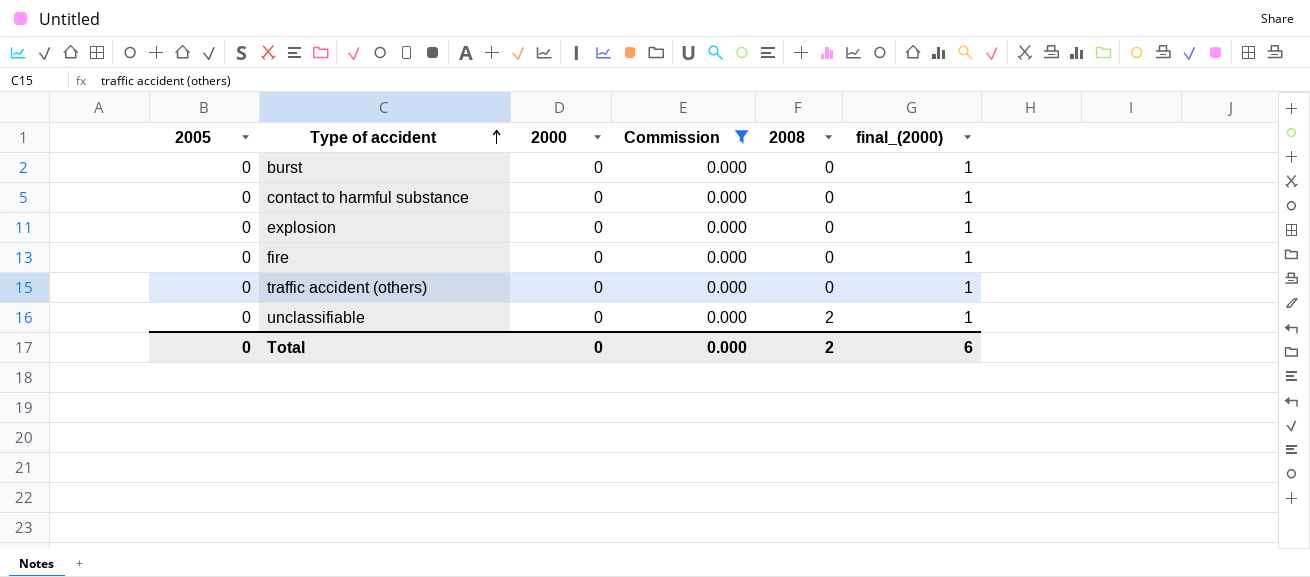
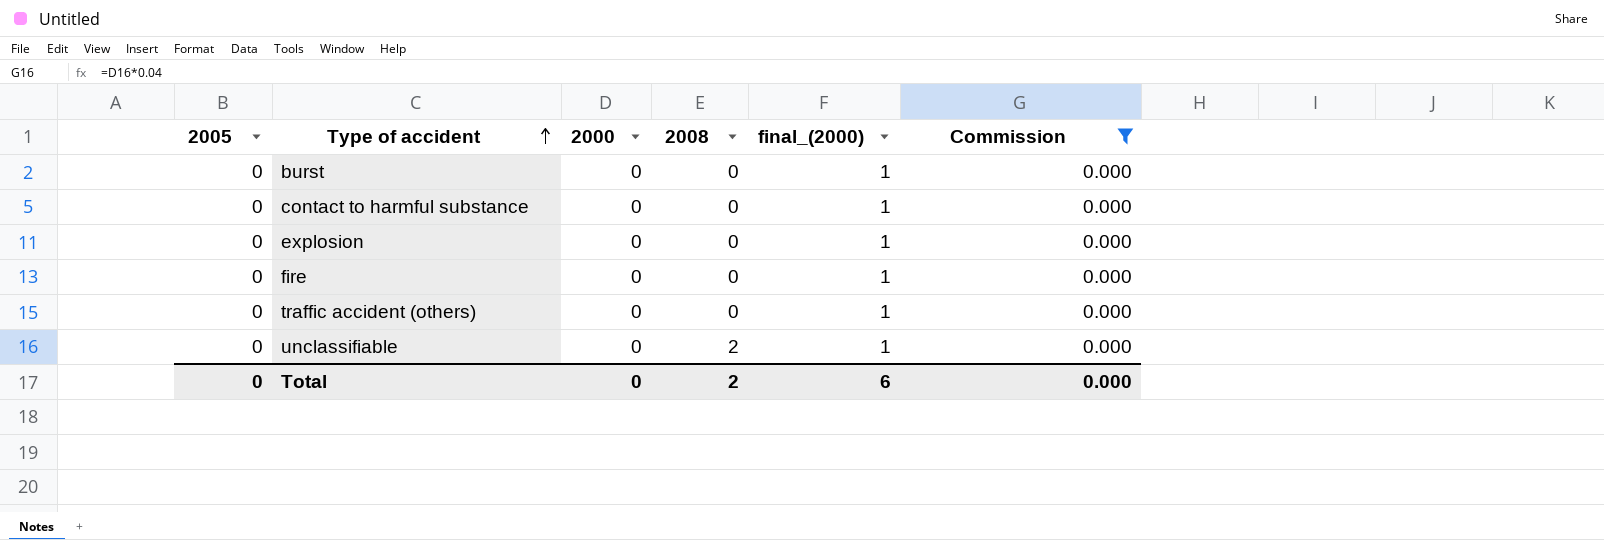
column Commission | position: 4 -> 6

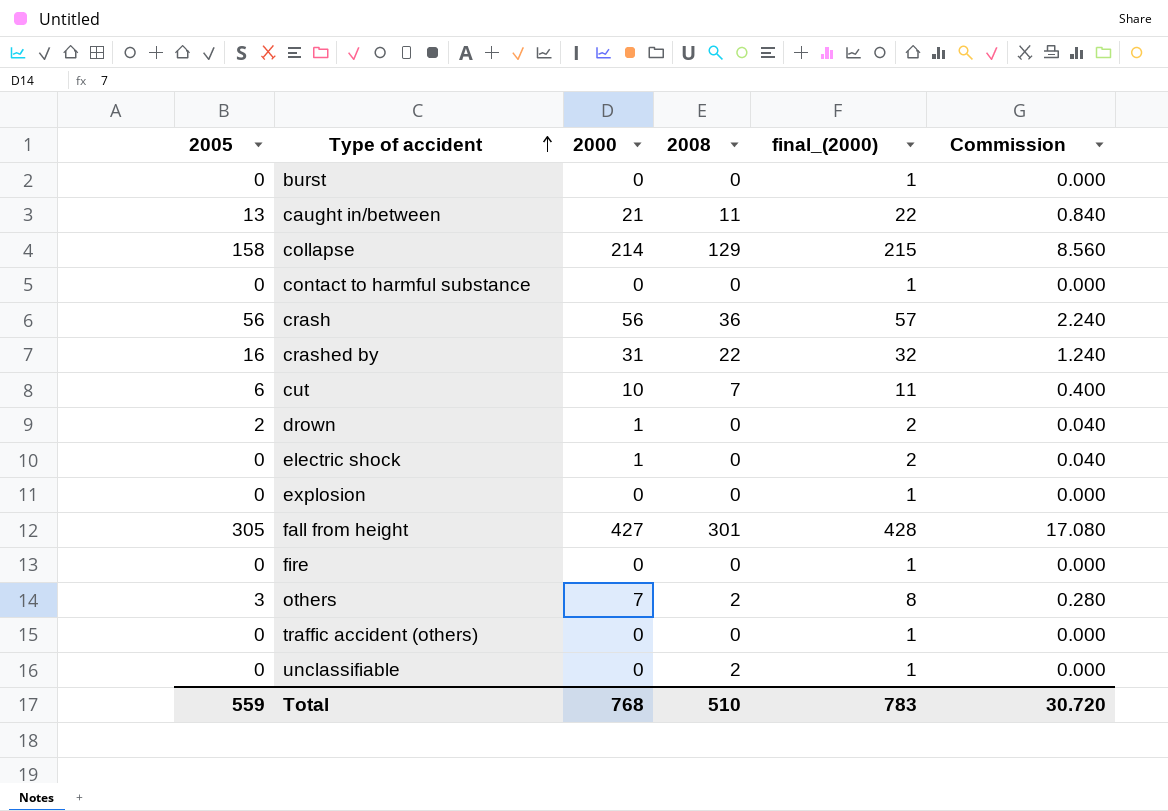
filter: Commission = 0.000 -> none
Total | 2005: 0 -> 559
Total | 2000: 0 -> 768
Total | 2008: 2 -> 510
Total | final_(2000): 6 -> 783
Total | Commission: 0.000 -> 30.720

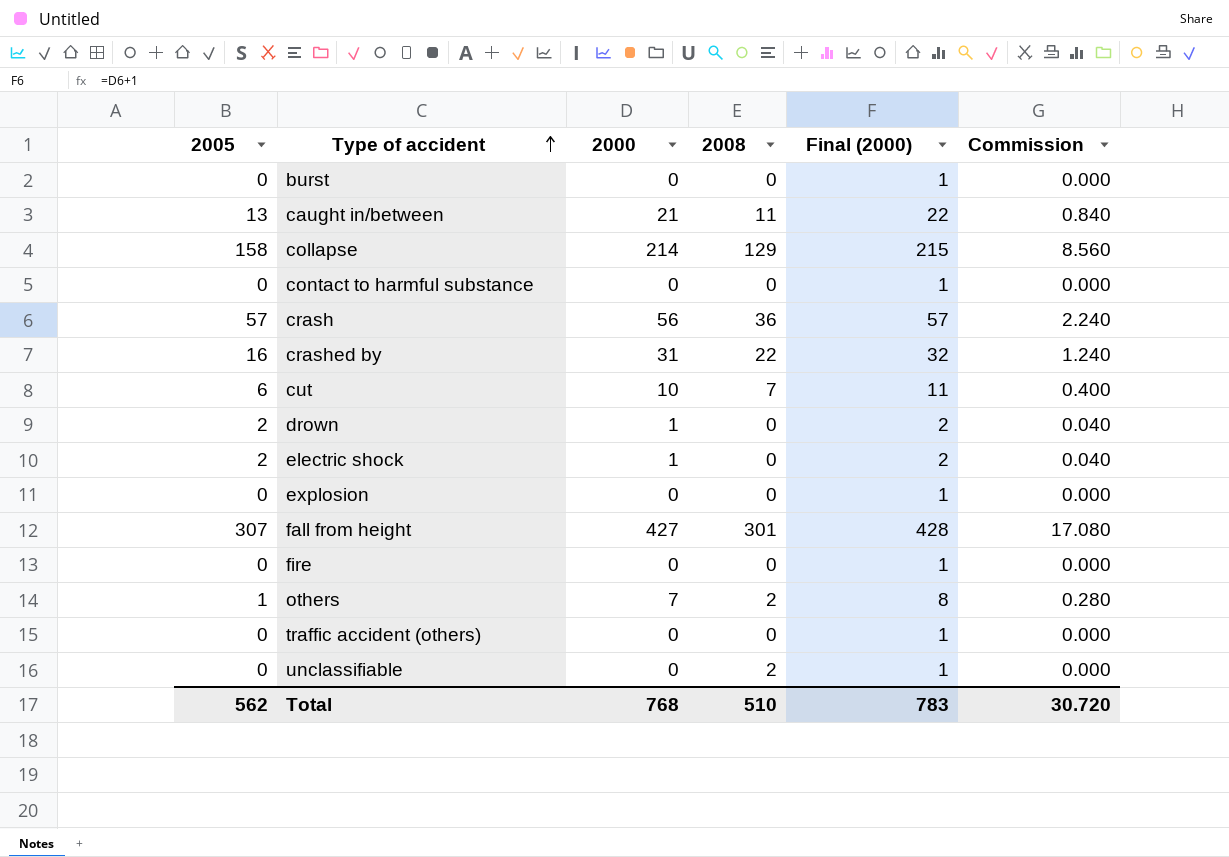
column name: final_(2000) -> Final (2000)
crash | 2005: 56 -> 57
electric shock | 2005: 0 -> 2
fall from height | 2005: 305 -> 307
others | 2005: 3 -> 1
Total | 2005: 559 -> 562

